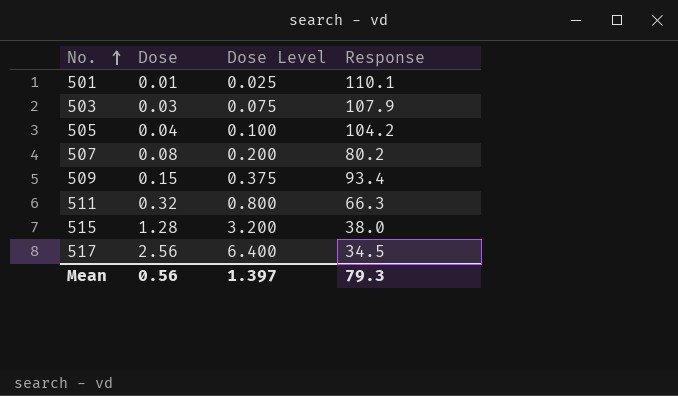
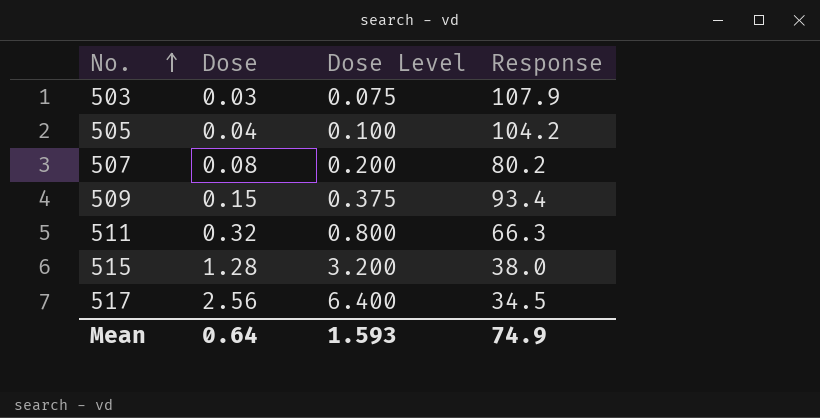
row 501: 0.01 | 0.025 | 110.1 -> none
Mean | Dose: 0.56 -> 0.64
Mean | Dose Level: 1.397 -> 1.593
Mean | Response: 79.3 -> 74.9

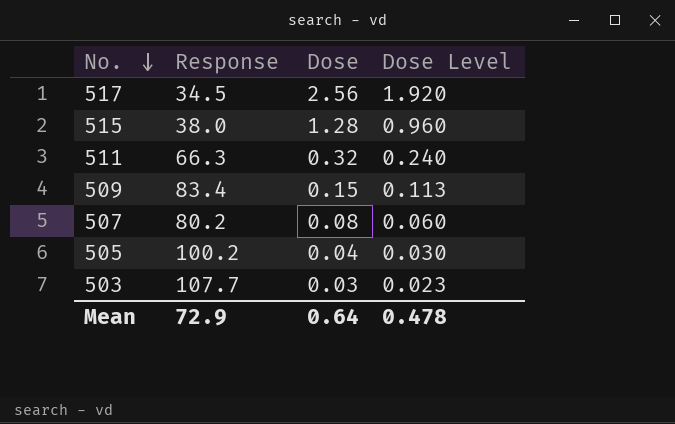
row order: No. ascending -> No. descending
column Response | position: 4 -> 2
column Dose Level | formula: [Dose] * 2.5 -> [Dose] * 0.75
509 | Response: 93.4 -> 83.4
505 | Response: 104.2 -> 100.2
503 | Response: 107.9 -> 107.7
Mean | Response: 74.9 -> 72.9
Mean | Dose Level: 1.593 -> 0.478

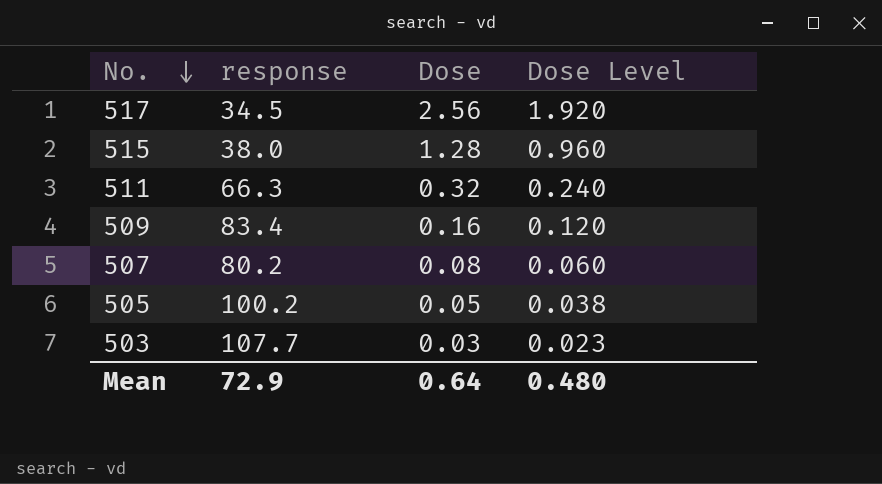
column name: Response -> response
509 | Dose: 0.15 -> 0.16
509 | Dose Level: 0.113 -> 0.120
505 | Dose: 0.04 -> 0.05
505 | Dose Level: 0.030 -> 0.038
Mean | Dose Level: 0.478 -> 0.480

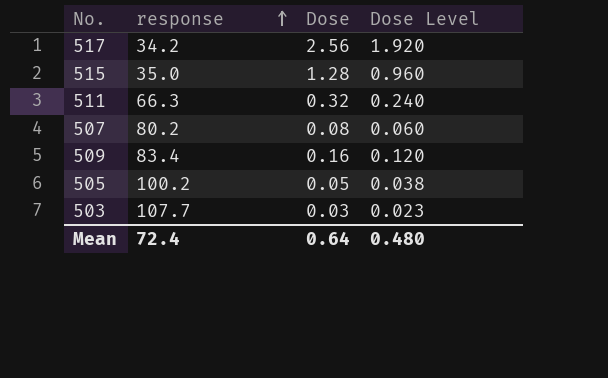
row order: No. descending -> response ascending
517 | response: 34.5 -> 34.2
515 | response: 38.0 -> 35.0
Mean | response: 72.9 -> 72.4

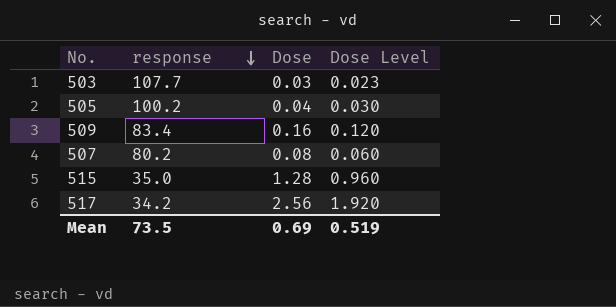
row order: response ascending -> response descending
row 511: 66.3 | 0.32 | 0.240 -> none
505 | Dose: 0.05 -> 0.04
505 | Dose Level: 0.038 -> 0.030
Mean | response: 72.4 -> 73.5
Mean | Dose: 0.64 -> 0.69
Mean | Dose Level: 0.480 -> 0.519

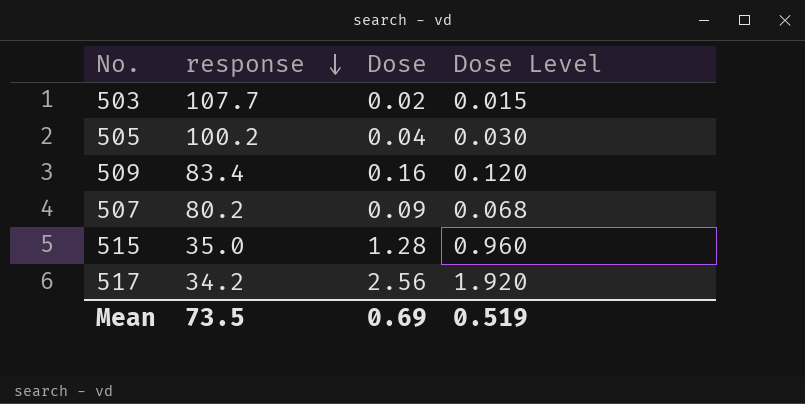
503 | Dose: 0.03 -> 0.02
503 | Dose Level: 0.023 -> 0.015
507 | Dose: 0.08 -> 0.09
507 | Dose Level: 0.060 -> 0.068

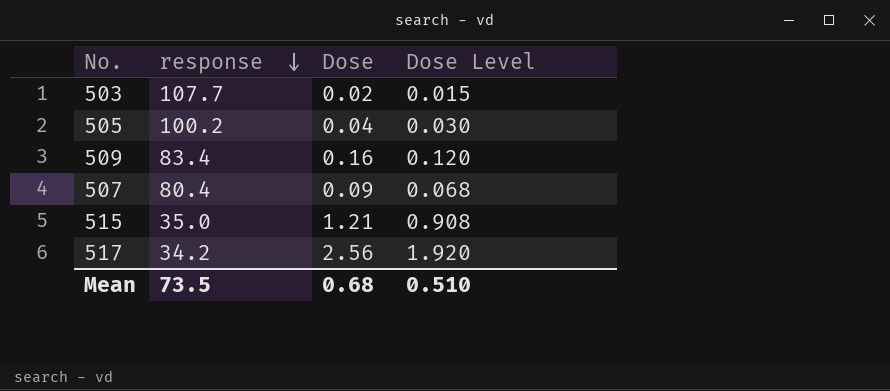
507 | response: 80.2 -> 80.4
515 | Dose: 1.28 -> 1.21
515 | Dose Level: 0.960 -> 0.908
Mean | Dose: 0.69 -> 0.68
Mean | Dose Level: 0.519 -> 0.510

